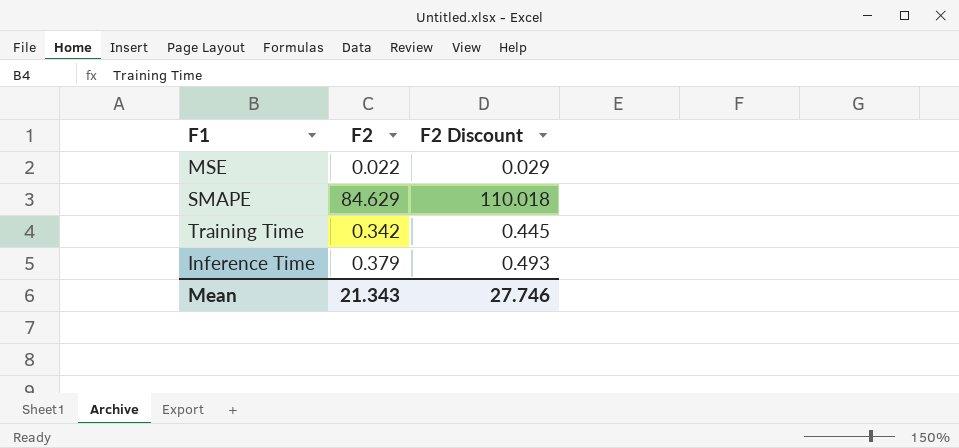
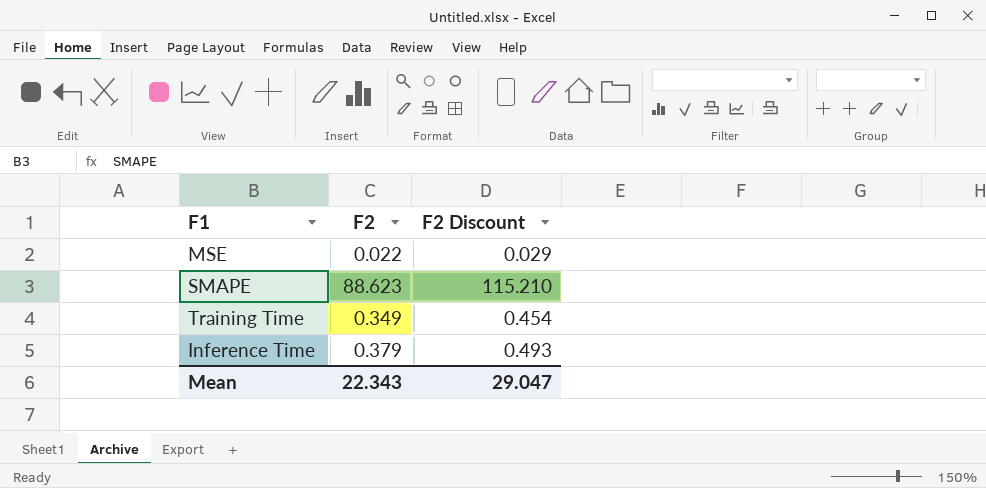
SMAPE | F2: 84.629 -> 88.623
SMAPE | F2 Discount: 110.018 -> 115.210
Training Time | F2: 0.342 -> 0.349
Training Time | F2 Discount: 0.445 -> 0.454
Mean | F2: 21.343 -> 22.343
Mean | F2 Discount: 27.746 -> 29.047

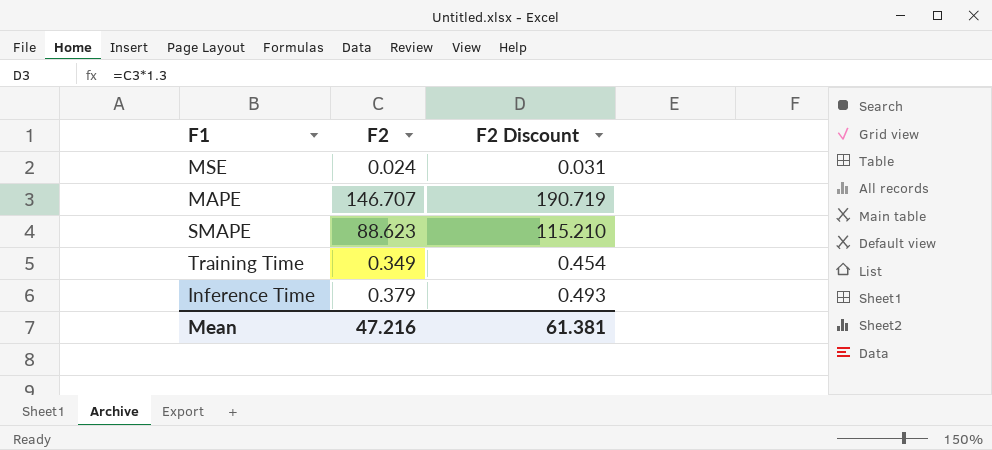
MSE | F2: 0.022 -> 0.024
MSE | F2 Discount: 0.029 -> 0.031
row MAPE: none -> 146.707 | 190.719
Mean | F2: 22.343 -> 47.216
Mean | F2 Discount: 29.047 -> 61.381

